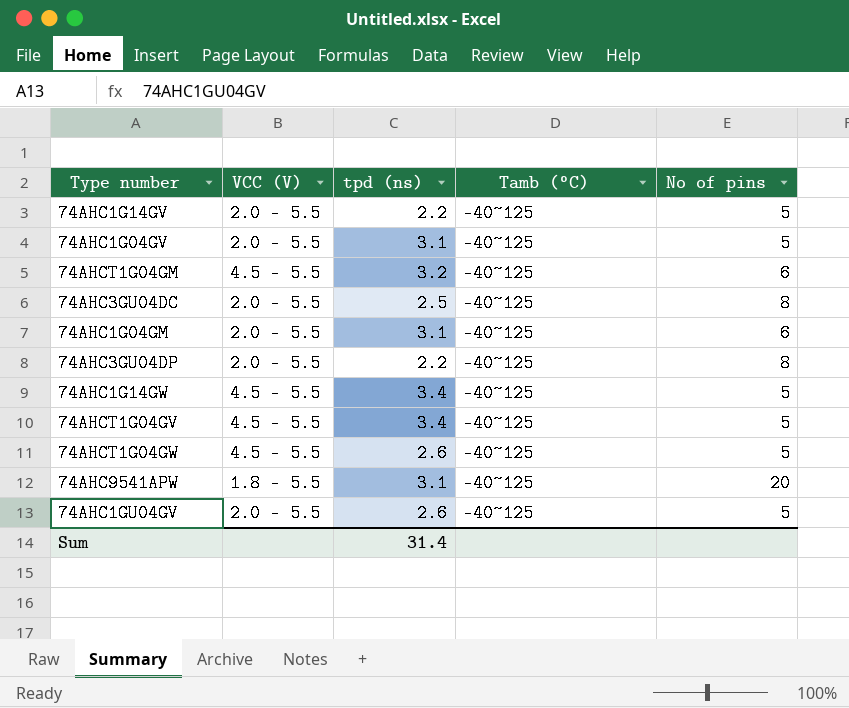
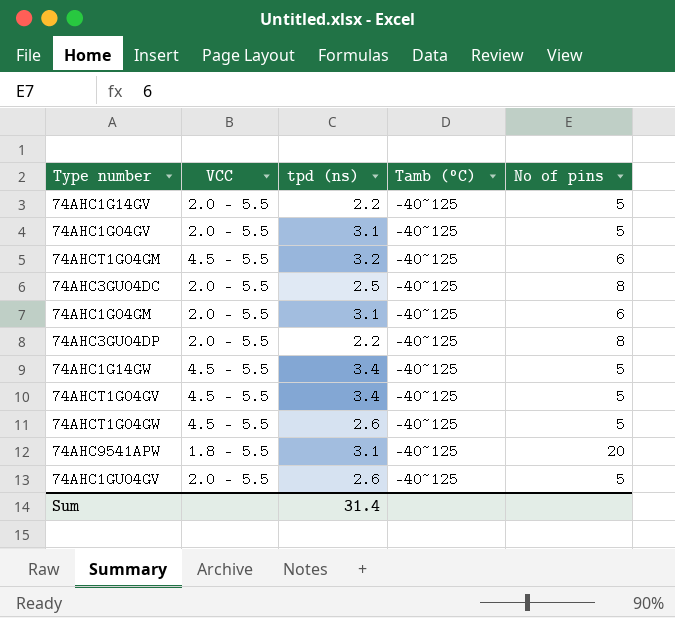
column name: VCC (V) -> VCC

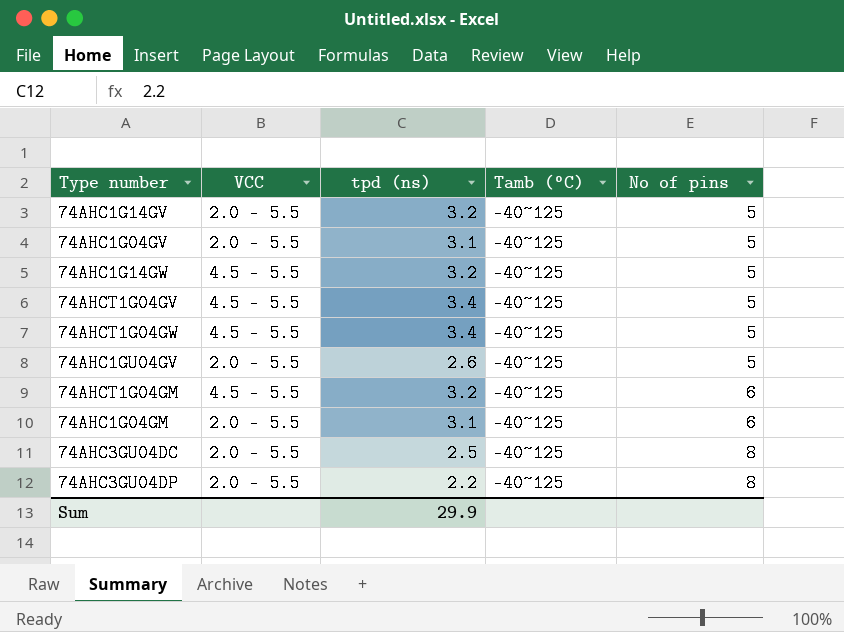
row order: none -> No of pins ascending
row 74AHC9541APW: 1.8 - 5.5 | 3.1 | -40~125 | 20 -> none
74AHC1G14GV | tpd (ns): 2.2 -> 3.2
74AHC1G14GW | tpd (ns): 3.4 -> 3.2
74AHCT1G04GW | tpd (ns): 2.6 -> 3.4
Sum | tpd (ns): 31.4 -> 29.9

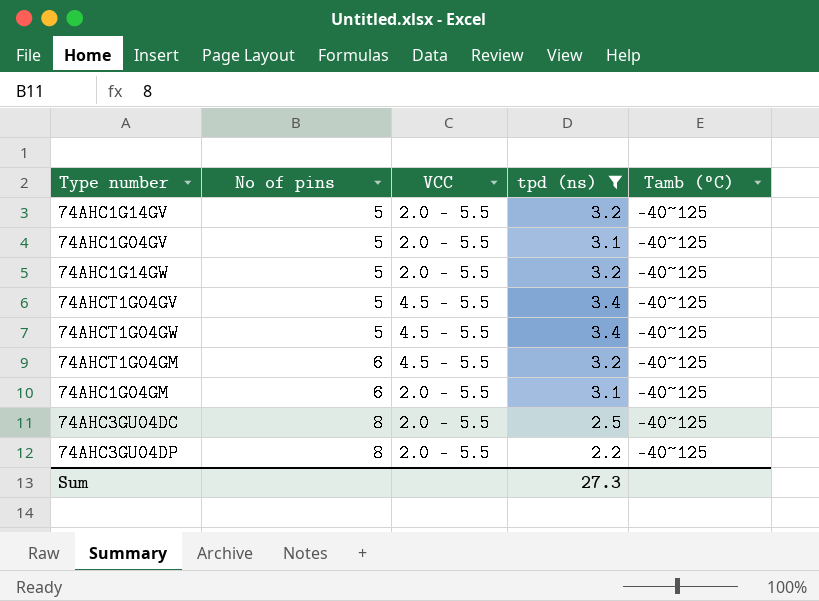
filter: none -> tpd (ns) != 2.6
column No of pins | position: 5 -> 2
74AHC1G14GW | VCC: 4.5 - 5.5 -> 2.0 - 5.5
Sum | tpd (ns): 29.9 -> 27.3

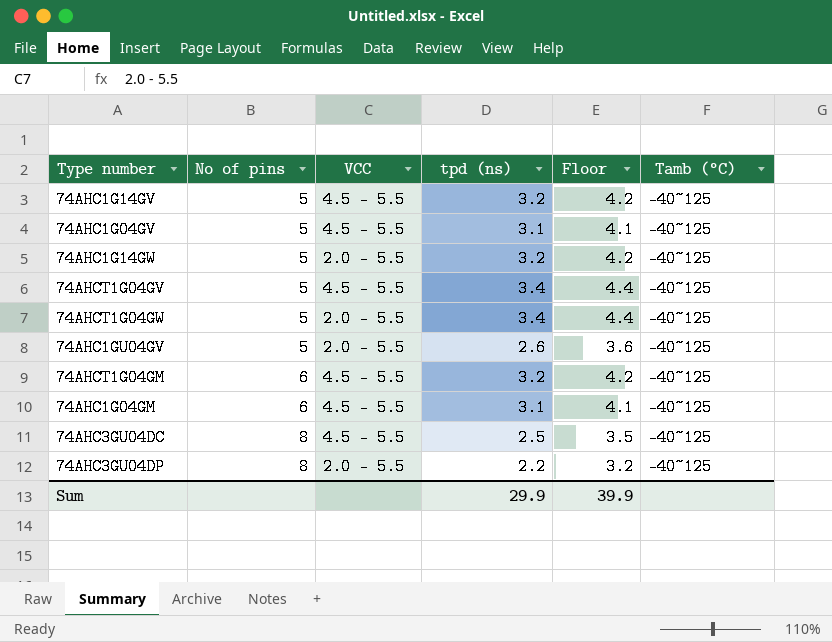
filter: tpd (ns) != 2.6 -> none
column Floor | formula: none -> [tpd (ns)] + 1
74AHC1G14GV | VCC: 2.0 - 5.5 -> 4.5 - 5.5
74AHC1G04GV | VCC: 2.0 - 5.5 -> 4.5 - 5.5
74AHCT1G04GW | VCC: 4.5 - 5.5 -> 2.0 - 5.5
74AHC1G04GM | VCC: 2.0 - 5.5 -> 4.5 - 5.5
74AHC3GU04DC | VCC: 2.0 - 5.5 -> 4.5 - 5.5
Sum | tpd (ns): 27.3 -> 29.9

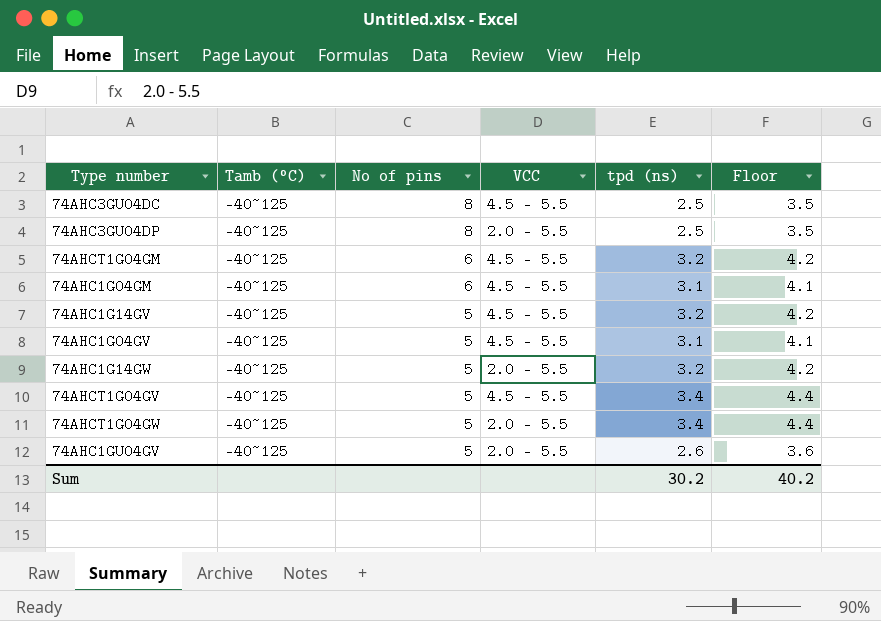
row order: No of pins ascending -> No of pins descending
column Tamb (°C) | position: 6 -> 2
74AHC3GU04DP | tpd (ns): 2.2 -> 2.5
74AHC3GU04DP | Floor: 3.2 -> 3.5
Sum | tpd (ns): 29.9 -> 30.2
Sum | Floor: 39.9 -> 40.2

